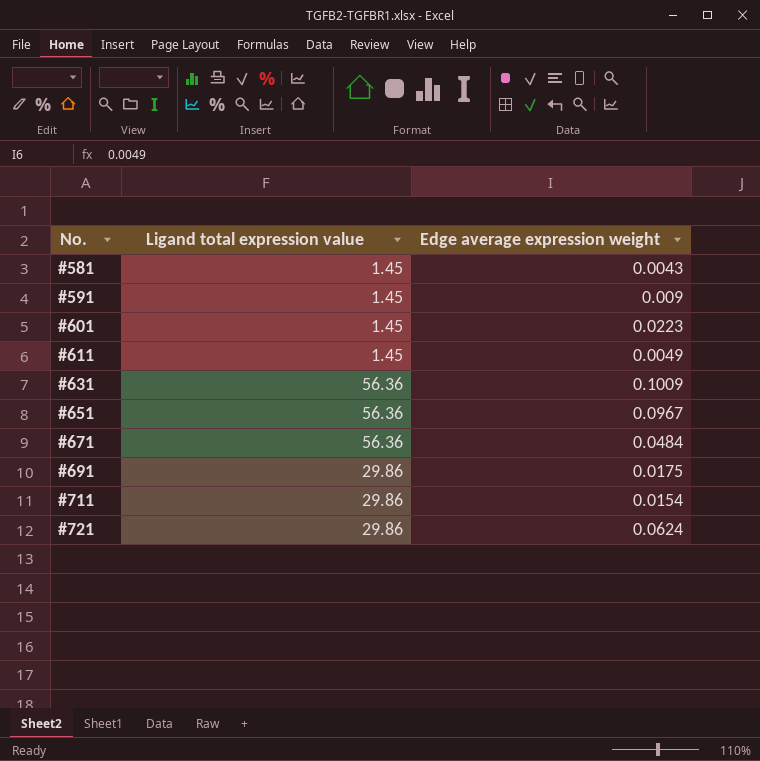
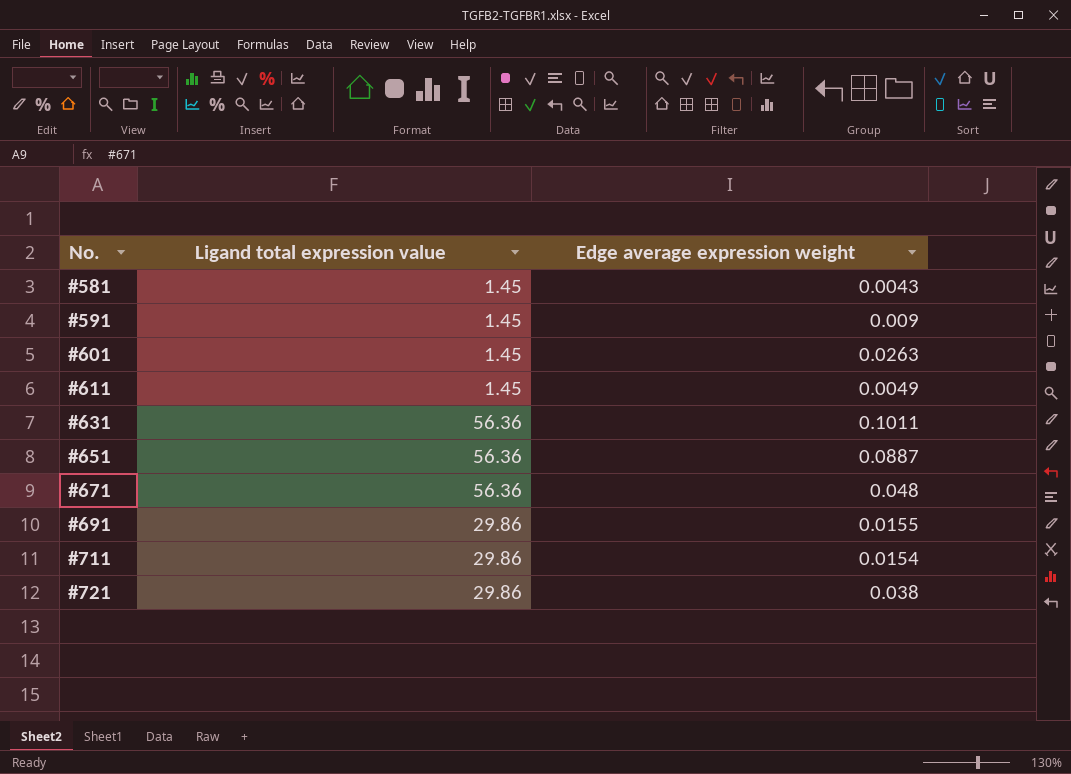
#601 | Edge average expression weight: 0.0223 -> 0.0263
#631 | Edge average expression weight: 0.1009 -> 0.1011
#651 | Edge average expression weight: 0.0967 -> 0.0887
#671 | Edge average expression weight: 0.0484 -> 0.048
#691 | Edge average expression weight: 0.0175 -> 0.0155
#721 | Edge average expression weight: 0.0624 -> 0.038

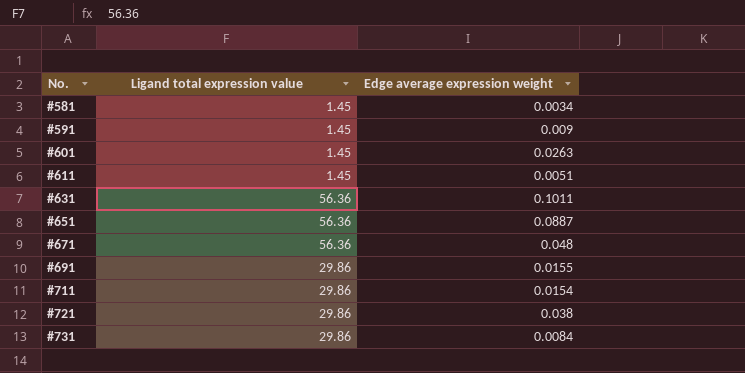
#581 | Edge average expression weight: 0.0043 -> 0.0034
#611 | Edge average expression weight: 0.0049 -> 0.0051
row #731: none -> 29.86 | 0.0084

